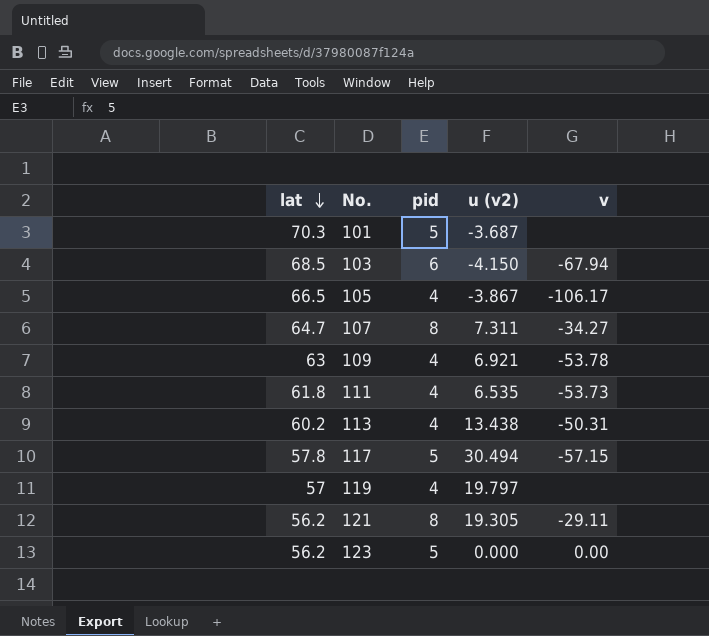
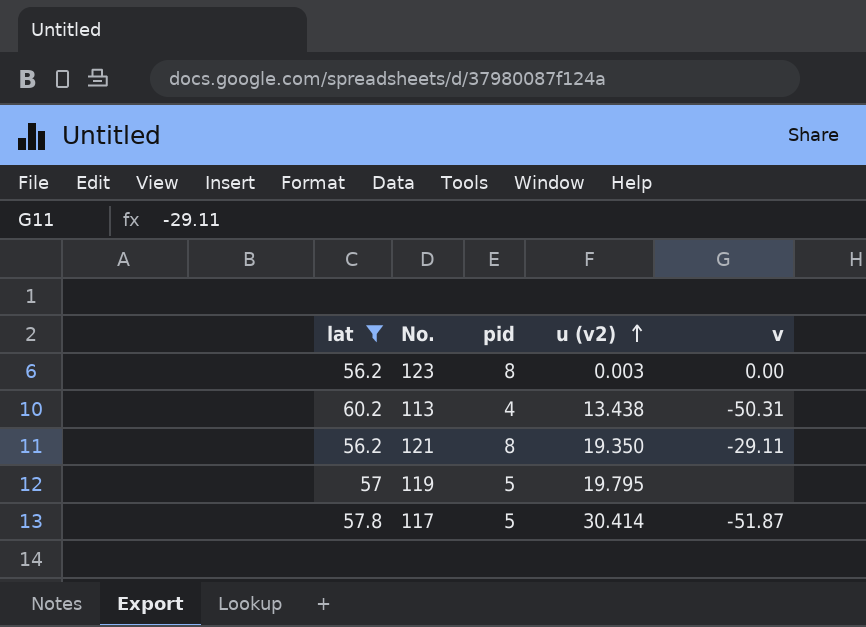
filter: none -> lat <= 60.2
row order: lat descending -> u (v2) ascending
123 | pid: 5 -> 8
123 | u (v2): 0.000 -> 0.003
121 | u (v2): 19.305 -> 19.350
119 | pid: 4 -> 5
119 | u (v2): 19.797 -> 19.795
117 | u (v2): 30.494 -> 30.414
117 | v: -57.15 -> -51.87

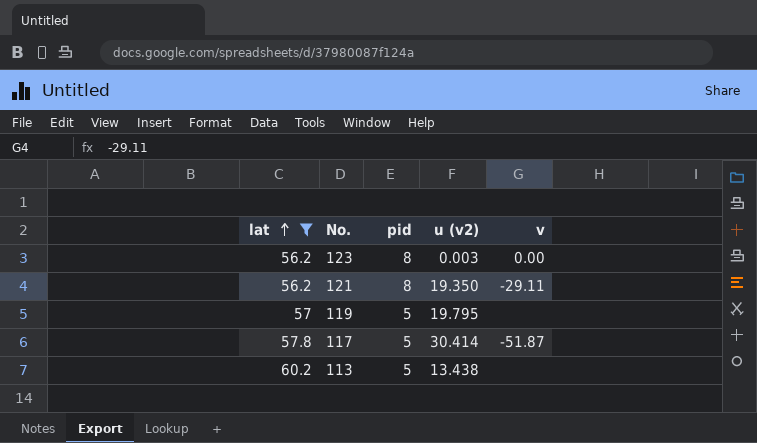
row order: u (v2) ascending -> lat ascending
113 | pid: 4 -> 5
113 | v: -50.31 -> none

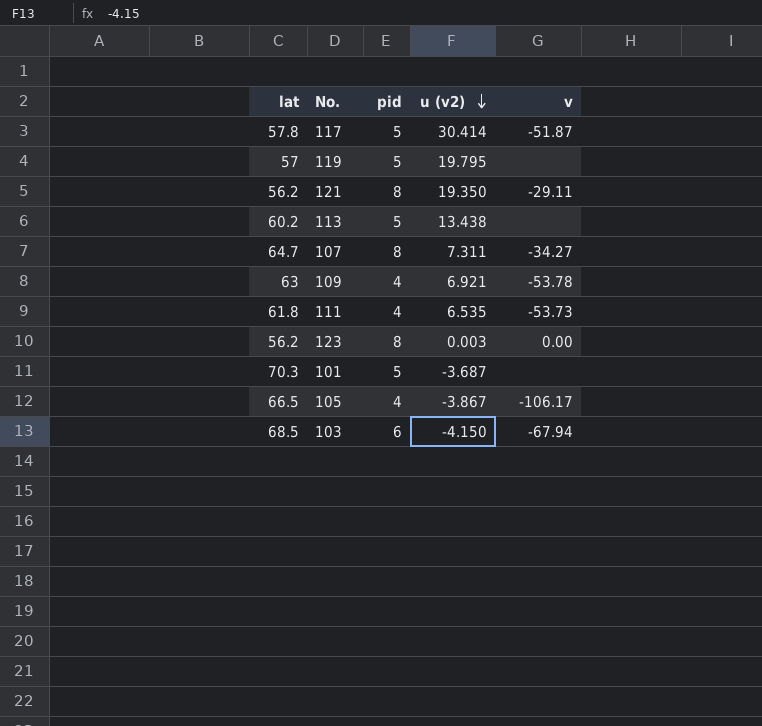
filter: lat <= 60.2 -> none
row order: lat ascending -> u (v2) descending

